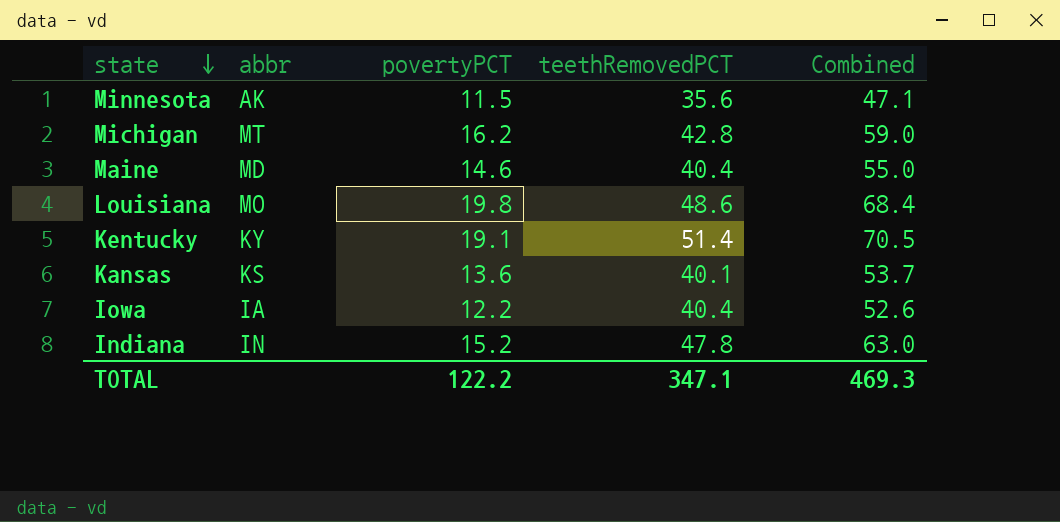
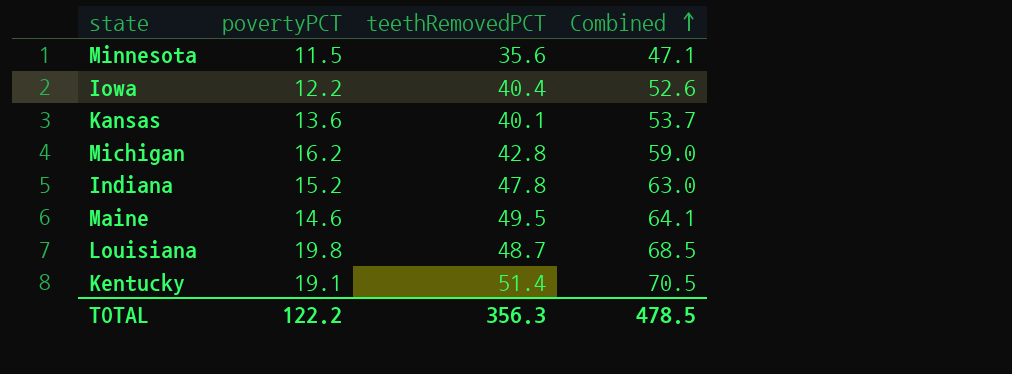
row order: state descending -> Combined ascending
column abbr | position: 2 -> none
Maine | teethRemovedPCT: 40.4 -> 49.5
Maine | Combined: 55.0 -> 64.1
Louisiana | teethRemovedPCT: 48.6 -> 48.7
Louisiana | Combined: 68.4 -> 68.5
TOTAL | teethRemovedPCT: 347.1 -> 356.3
TOTAL | Combined: 469.3 -> 478.5

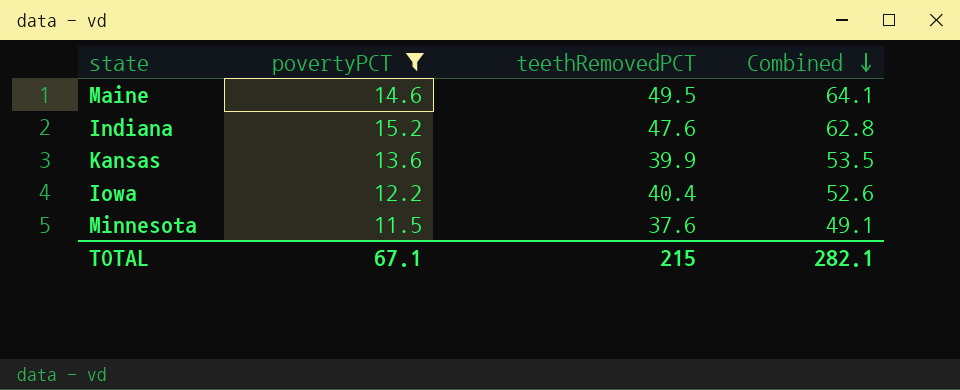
filter: none -> povertyPCT <= 15.2
row order: Combined ascending -> Combined descending
Indiana | teethRemovedPCT: 47.8 -> 47.6
Indiana | Combined: 63.0 -> 62.8
Kansas | teethRemovedPCT: 40.1 -> 39.9
Kansas | Combined: 53.7 -> 53.5
Minnesota | teethRemovedPCT: 35.6 -> 37.6
Minnesota | Combined: 47.1 -> 49.1
TOTAL | povertyPCT: 122.2 -> 67.1
TOTAL | teethRemovedPCT: 356.3 -> 215
TOTAL | Combined: 478.5 -> 282.1

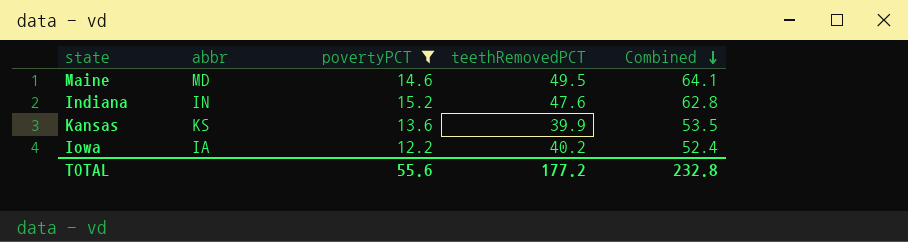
column abbr | position: none -> 2
row Minnesota: 11.5 | 37.6 | 49.1 -> none
Iowa | teethRemovedPCT: 40.4 -> 40.2
Iowa | Combined: 52.6 -> 52.4
TOTAL | povertyPCT: 67.1 -> 55.6
TOTAL | teethRemovedPCT: 215 -> 177.2
TOTAL | Combined: 282.1 -> 232.8

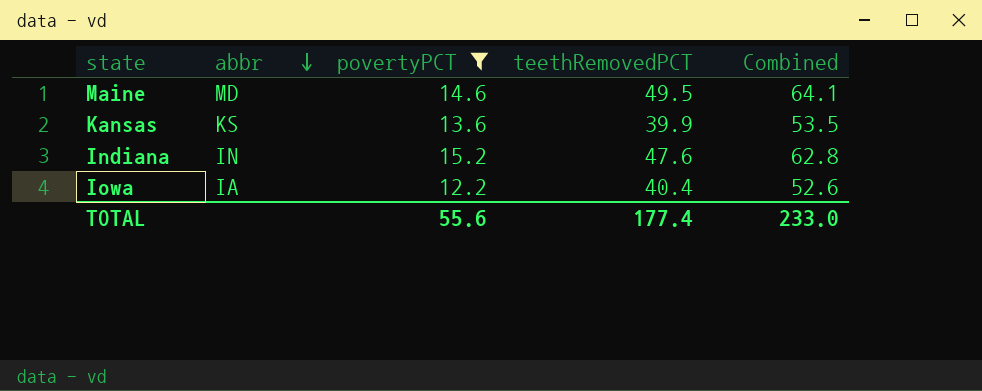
row order: Combined descending -> abbr descending
Iowa | teethRemovedPCT: 40.2 -> 40.4
Iowa | Combined: 52.4 -> 52.6
TOTAL | teethRemovedPCT: 177.2 -> 177.4
TOTAL | Combined: 232.8 -> 233.0

